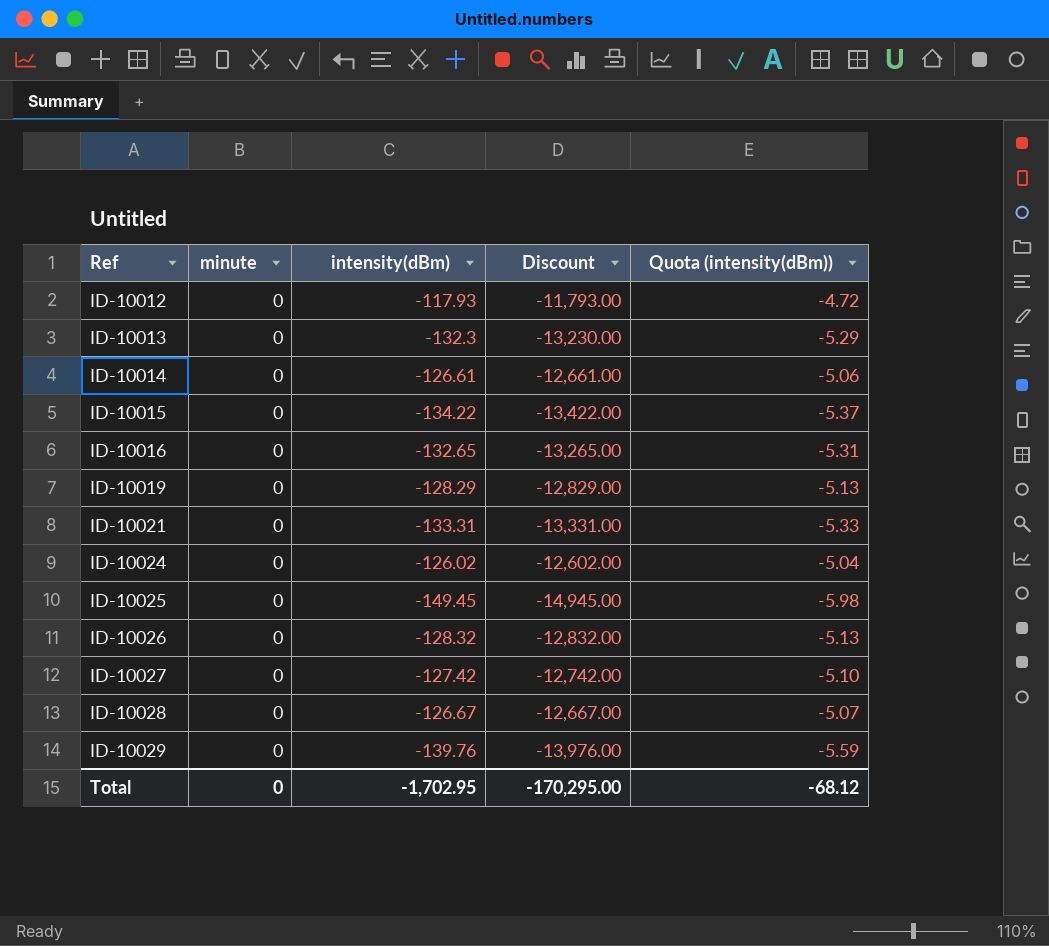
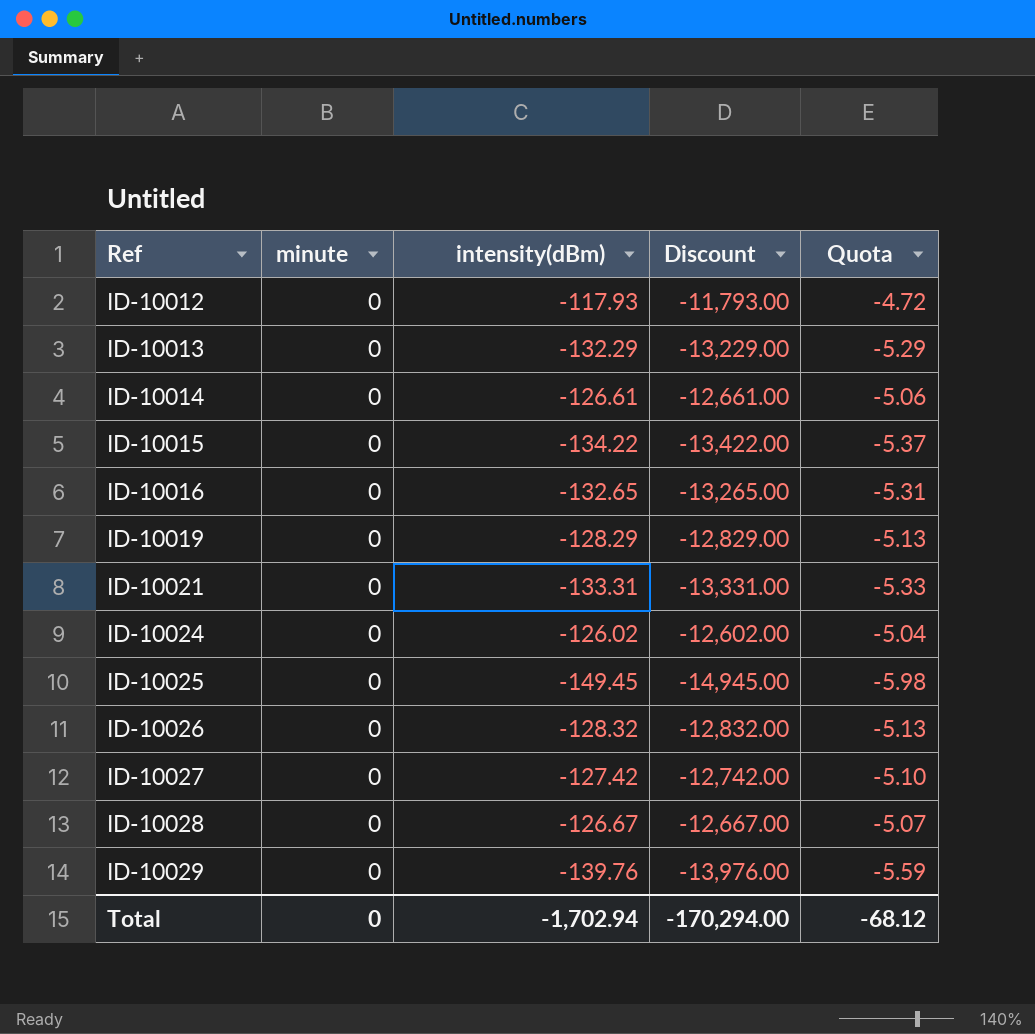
column name: Quota (intensity(dBm)) -> Quota
ID-10013 | intensity(dBm): -132.3 -> -132.29
ID-10013 | Discount: -13,230.00 -> -13,229.00
Total | intensity(dBm): -1,702.95 -> -1,702.94
Total | Discount: -170,295.00 -> -170,294.00

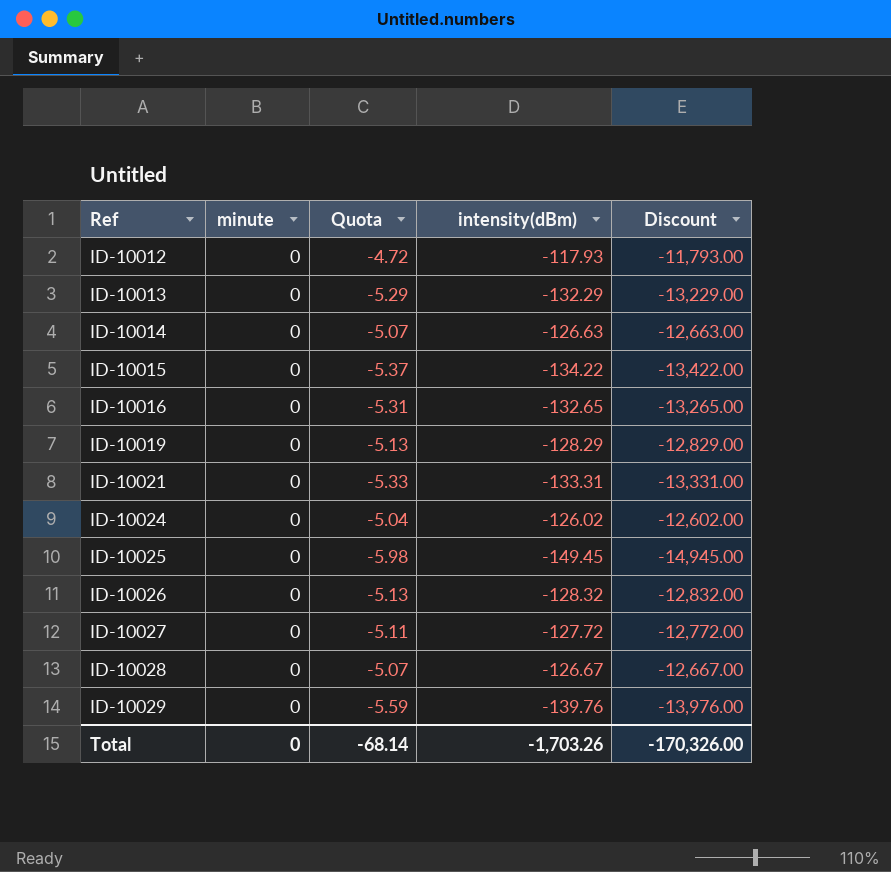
column Quota | position: 5 -> 3
ID-10014 | Quota: -5.06 -> -5.07
ID-10014 | intensity(dBm): -126.61 -> -126.63
ID-10014 | Discount: -12,661.00 -> -12,663.00
ID-10027 | Quota: -5.10 -> -5.11
ID-10027 | intensity(dBm): -127.42 -> -127.72
ID-10027 | Discount: -12,742.00 -> -12,772.00
Total | Quota: -68.12 -> -68.14
Total | intensity(dBm): -1,702.94 -> -1,703.26
Total | Discount: -170,294.00 -> -170,326.00

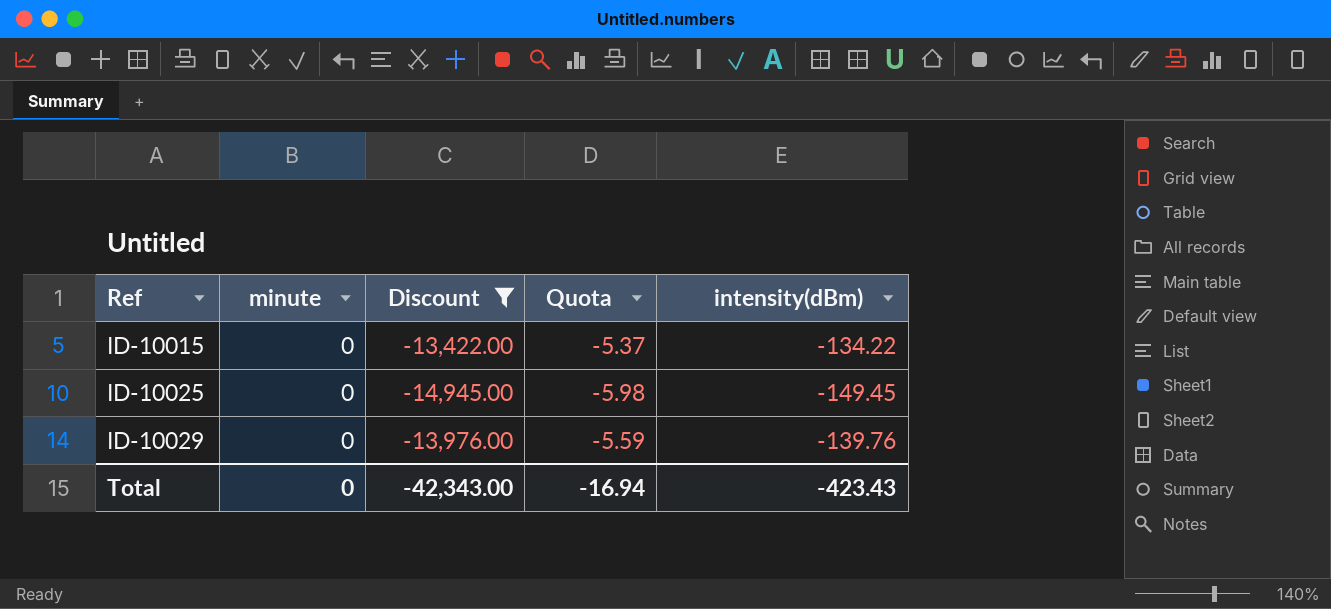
filter: none -> Discount <= -13,422.00
column Discount | position: 5 -> 3
Total | Discount: -170,326.00 -> -42,343.00
Total | Quota: -68.14 -> -16.94
Total | intensity(dBm): -1,703.26 -> -423.43

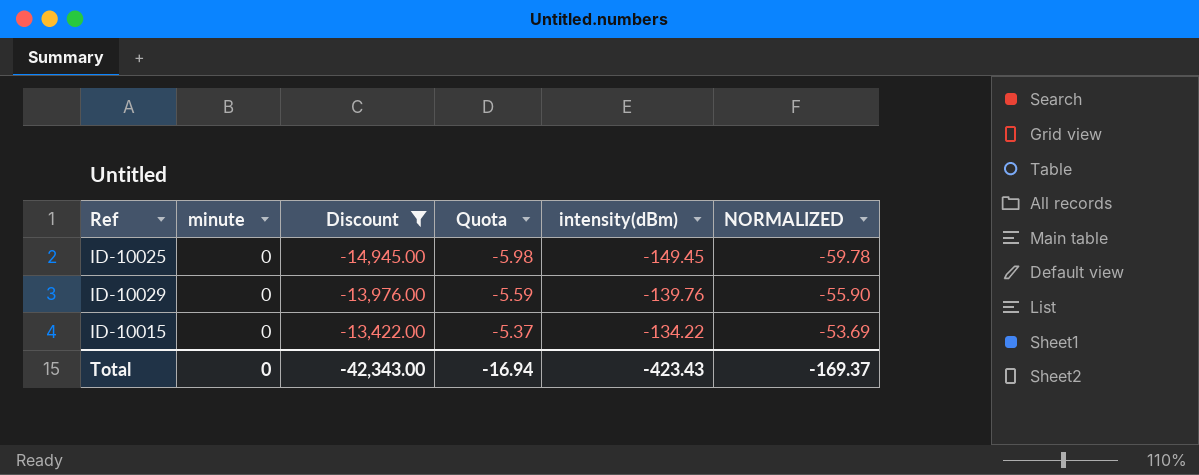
row order: Ref ascending -> Discount ascending
column NORMALIZED | formula: none -> [intensity(dBm)] * 0.4

